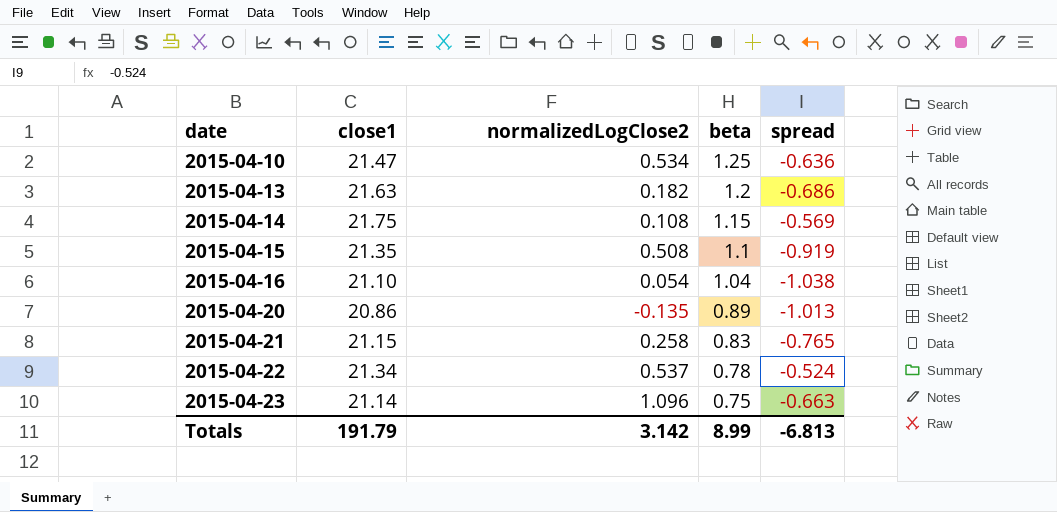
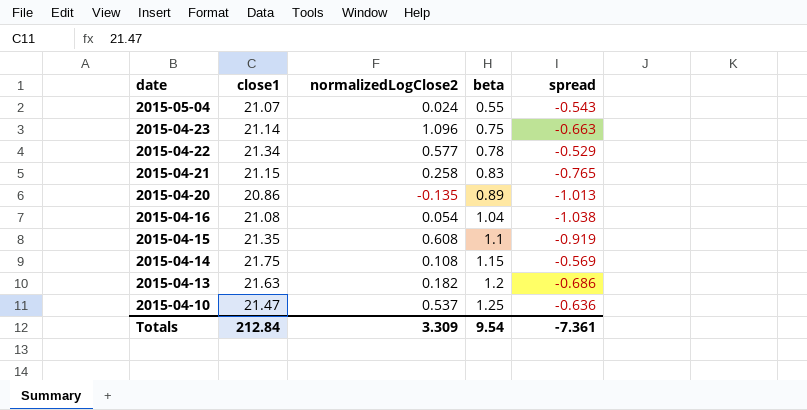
row order: date ascending -> date descending
row 2015-05-04: none -> 21.07 | 0.024 | 0.55 | -0.543
2015-04-22 | normalizedLogClose2: 0.537 -> 0.577
2015-04-22 | spread: -0.524 -> -0.529
2015-04-16 | close1: 21.10 -> 21.08
2015-04-15 | normalizedLogClose2: 0.508 -> 0.608
2015-04-10 | normalizedLogClose2: 0.534 -> 0.537
Totals | close1: 191.79 -> 212.84
Totals | normalizedLogClose2: 3.142 -> 3.309
Totals | beta: 8.99 -> 9.54
Totals | spread: -6.813 -> -7.361

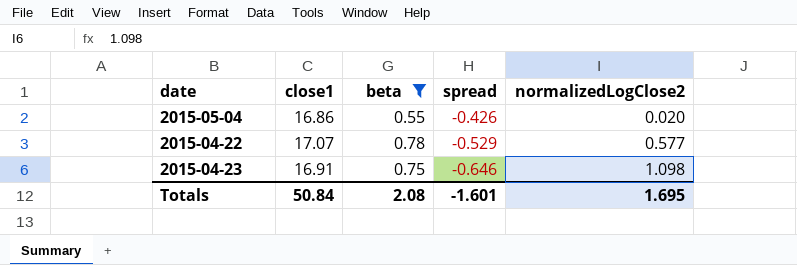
filter: none -> beta <= 0.78
row order: date descending -> spread descending
column normalizedLogClose2 | position: 3 -> 5
2015-05-04 | close1: 21.07 -> 16.86
2015-05-04 | spread: -0.543 -> -0.426
2015-05-04 | normalizedLogClose2: 0.024 -> 0.020
2015-04-22 | close1: 21.34 -> 17.07
2015-04-23 | close1: 21.14 -> 16.91
2015-04-23 | spread: -0.663 -> -0.646
2015-04-23 | normalizedLogClose2: 1.096 -> 1.098
Totals | close1: 212.84 -> 50.84
Totals | beta: 9.54 -> 2.08
Totals | spread: -7.361 -> -1.601
Totals | normalizedLogClose2: 3.309 -> 1.695

